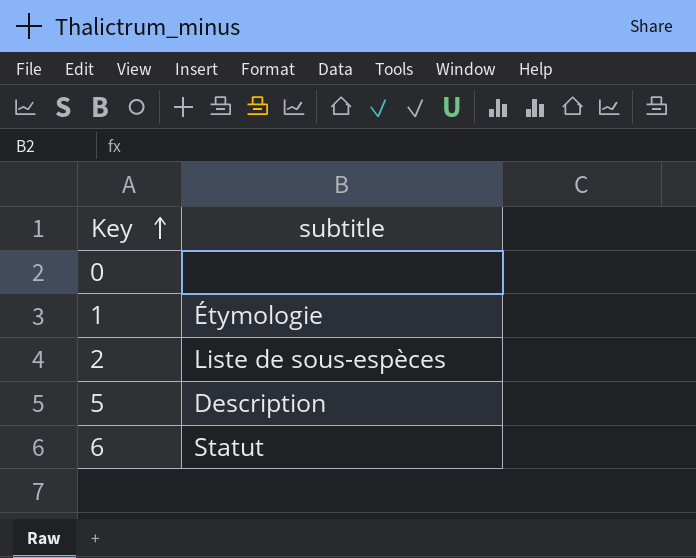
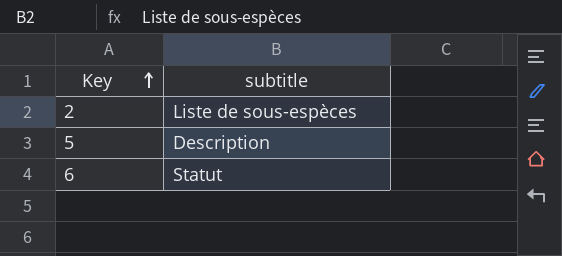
row 0: none -> none
row 1: Étymologie -> none

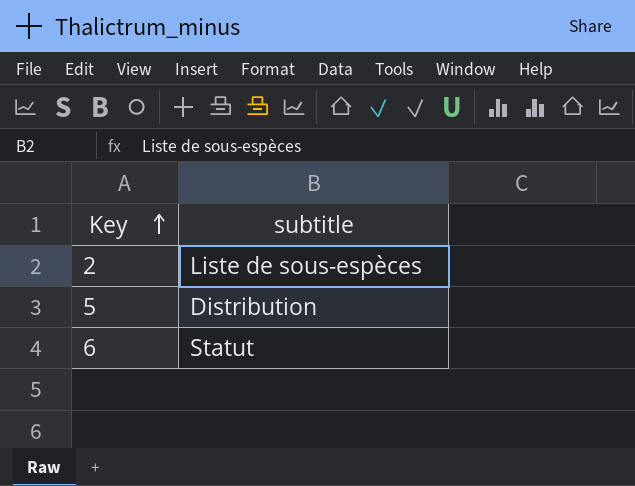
5 | subtitle: Description -> Distribution

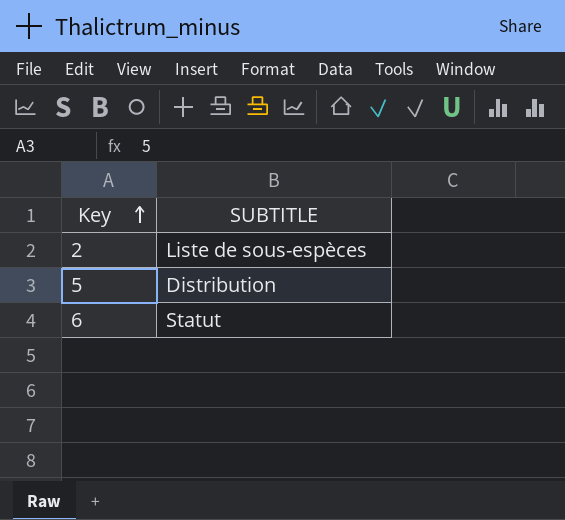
column name: subtitle -> SUBTITLE

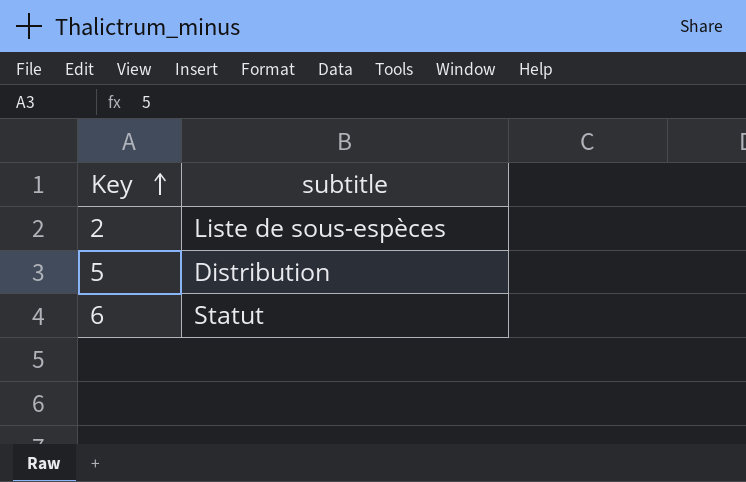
column name: SUBTITLE -> subtitle

